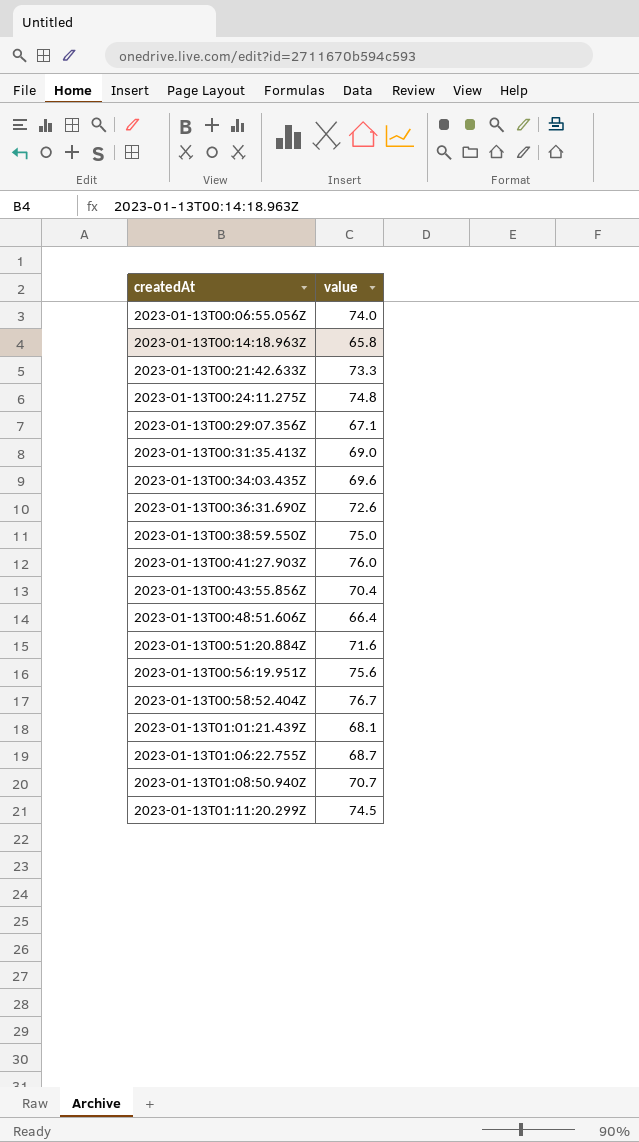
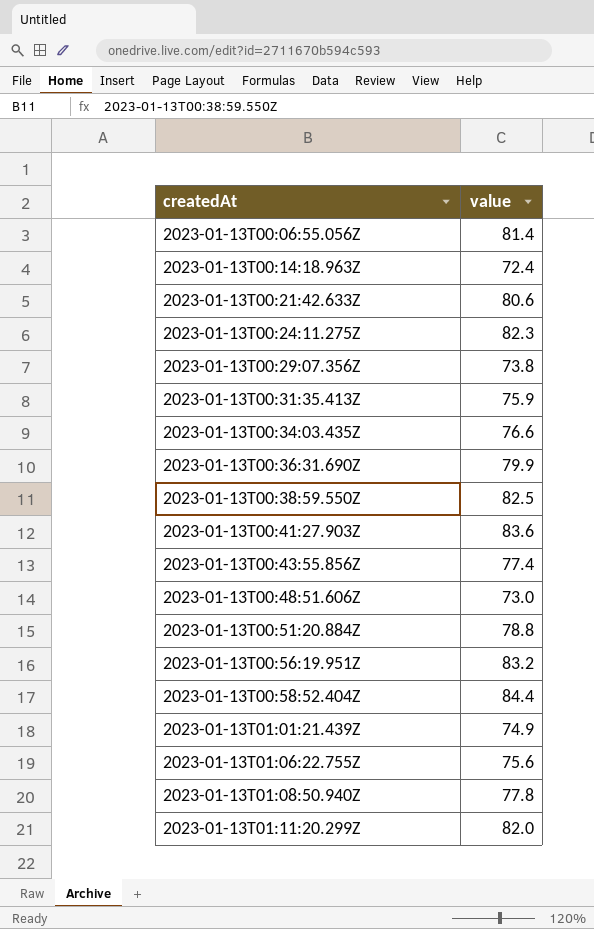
2023-01-13T00:06:55.056Z | value: 74.0 -> 81.4
2023-01-13T00:14:18.963Z | value: 65.8 -> 72.4
2023-01-13T00:21:42.633Z | value: 73.3 -> 80.6
2023-01-13T00:24:11.275Z | value: 74.8 -> 82.3
2023-01-13T00:29:07.356Z | value: 67.1 -> 73.8
2023-01-13T00:31:35.413Z | value: 69.0 -> 75.9
2023-01-13T00:34:03.435Z | value: 69.6 -> 76.6
2023-01-13T00:36:31.690Z | value: 72.6 -> 79.9
2023-01-13T00:38:59.550Z | value: 75.0 -> 82.5
2023-01-13T00:41:27.903Z | value: 76.0 -> 83.6
2023-01-13T00:43:55.856Z | value: 70.4 -> 77.4
2023-01-13T00:48:51.606Z | value: 66.4 -> 73.0
2023-01-13T00:51:20.884Z | value: 71.6 -> 78.8
2023-01-13T00:56:19.951Z | value: 75.6 -> 83.2
2023-01-13T00:58:52.404Z | value: 76.7 -> 84.4
2023-01-13T01:01:21.439Z | value: 68.1 -> 74.9
2023-01-13T01:06:22.755Z | value: 68.7 -> 75.6
2023-01-13T01:08:50.940Z | value: 70.7 -> 77.8
2023-01-13T01:11:20.299Z | value: 74.5 -> 82.0

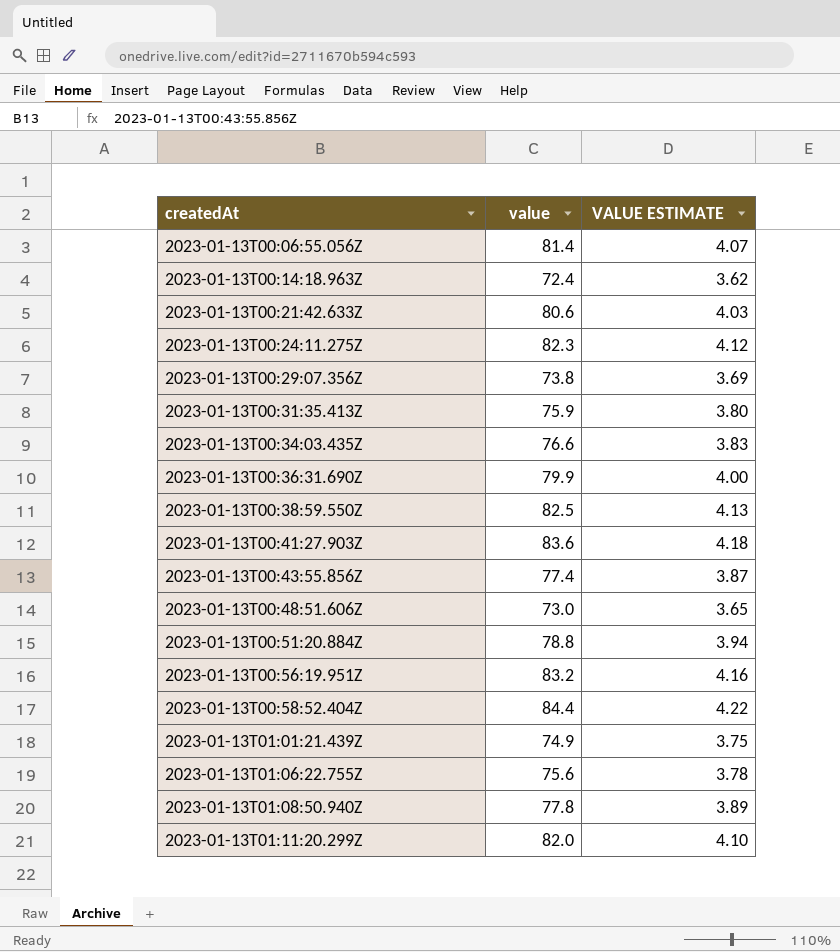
column VALUE ESTIMATE | formula: none -> [value] * 0.05

